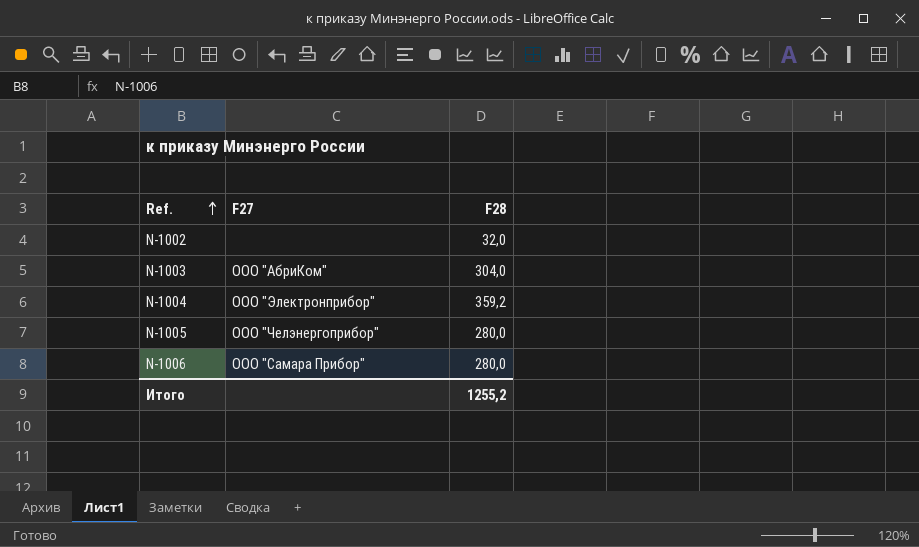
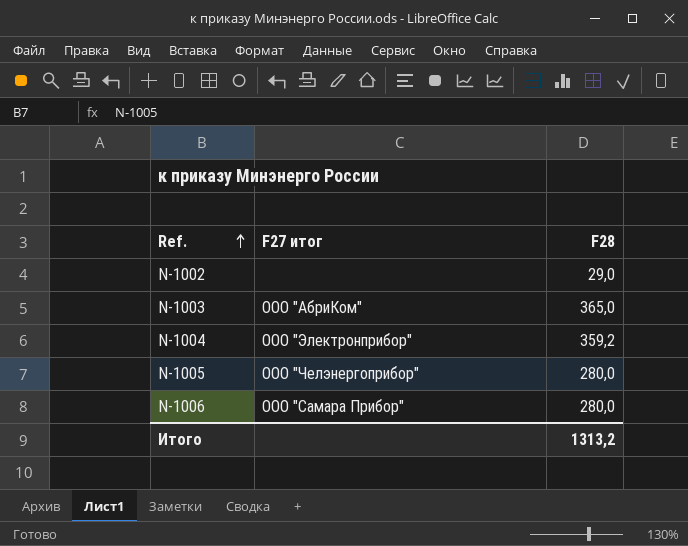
column name: F27 -> F27 итог
N-1002 | F28: 32,0 -> 29,0
N-1003 | F28: 304,0 -> 365,0
Итого | F28: 1255,2 -> 1313,2

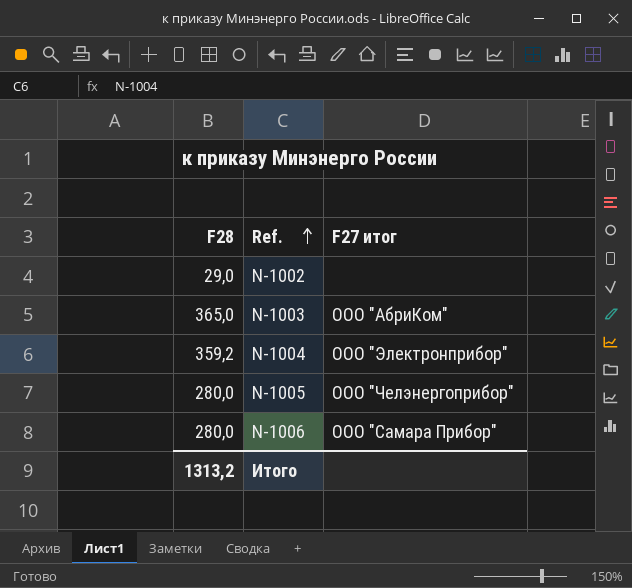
column F28 | position: 3 -> 1

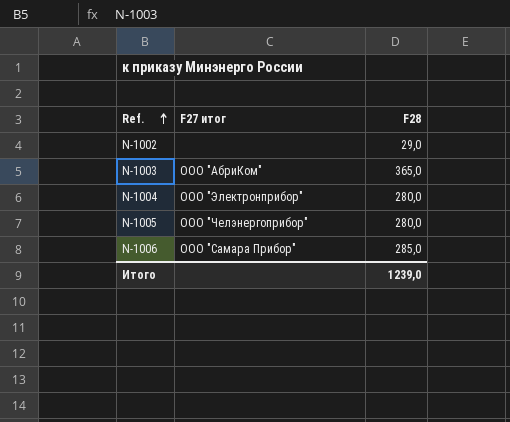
column F28 | position: 1 -> 3
N-1004 | F28: 359,2 -> 280,0
N-1006 | F28: 280,0 -> 285,0
Итого | F28: 1313,2 -> 1239,0

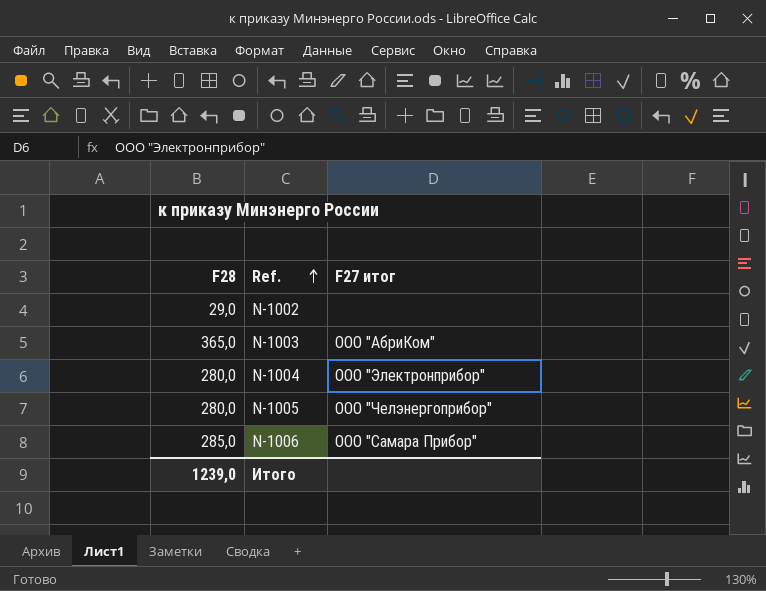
column F28 | position: 3 -> 1

